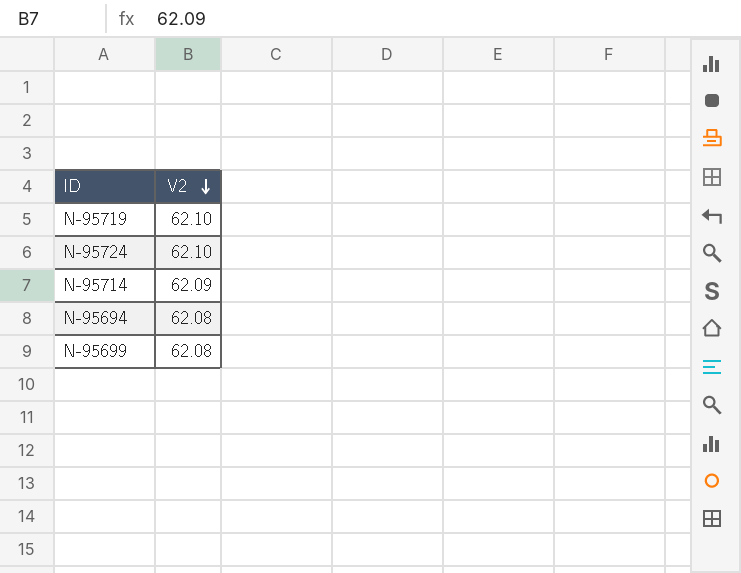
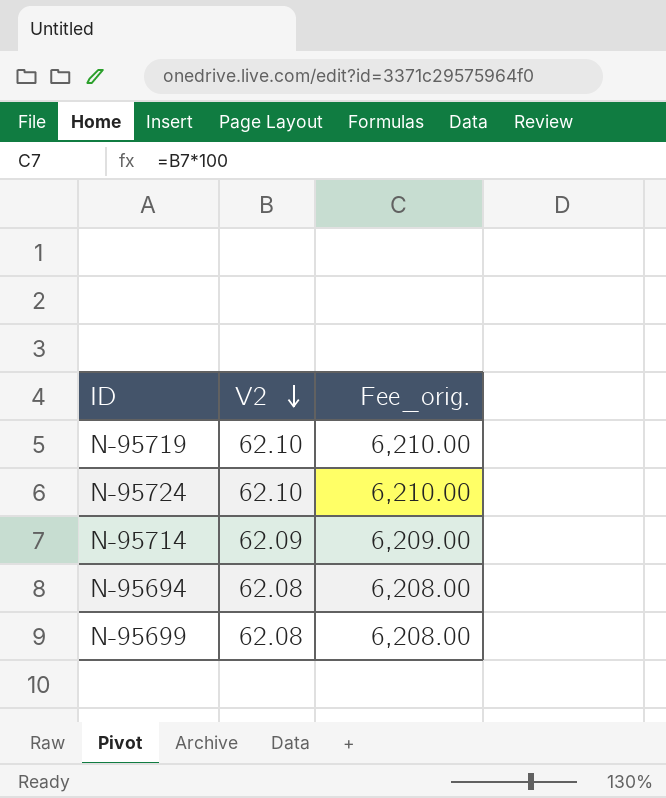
column Fee_orig. | formula: none -> [V2] * 100

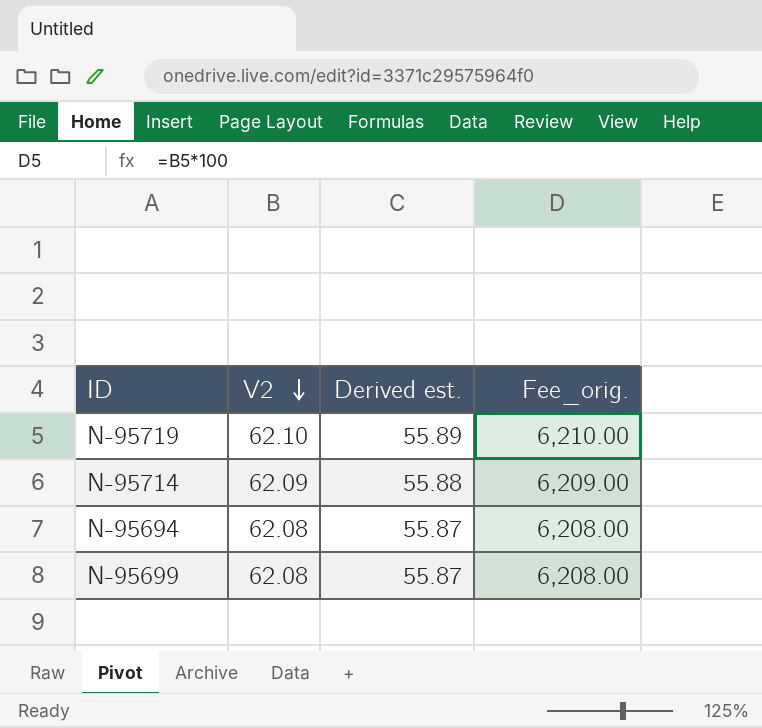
column Derived est. | formula: none -> [V2] * 0.9
row N-95724: 62.10 | 6,210.00 -> none

